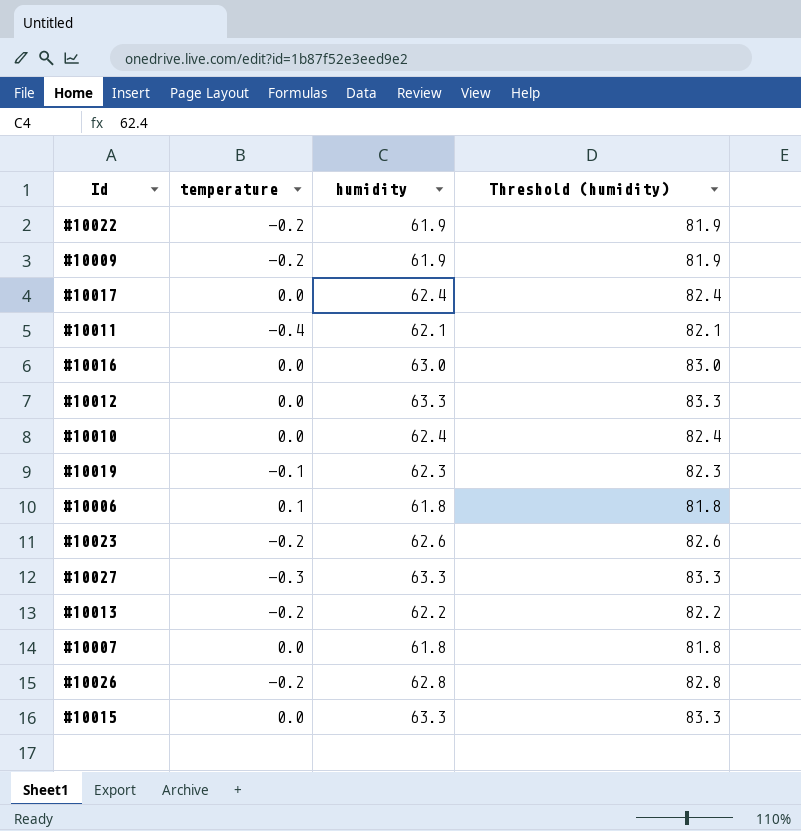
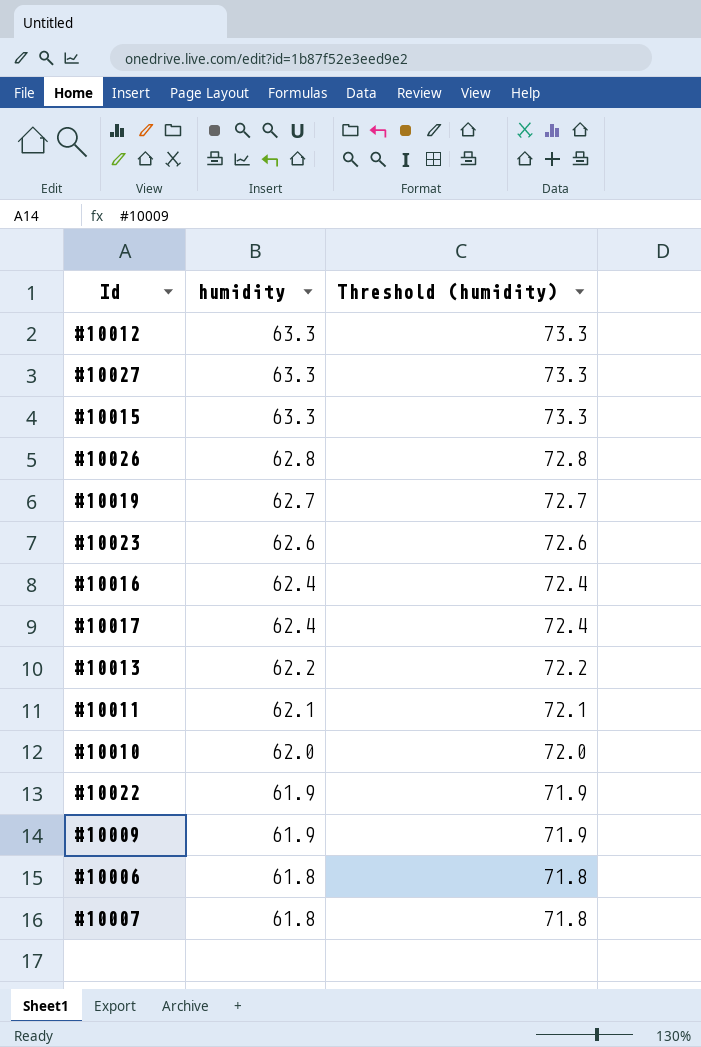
row order: none -> humidity descending
column temperature | position: 2 -> none
column Threshold (humidity) | formula: [humidity] + 20 -> [humidity] + 10
#10019 | humidity: 62.3 -> 62.7
#10016 | humidity: 63.0 -> 62.4
#10010 | humidity: 62.4 -> 62.0

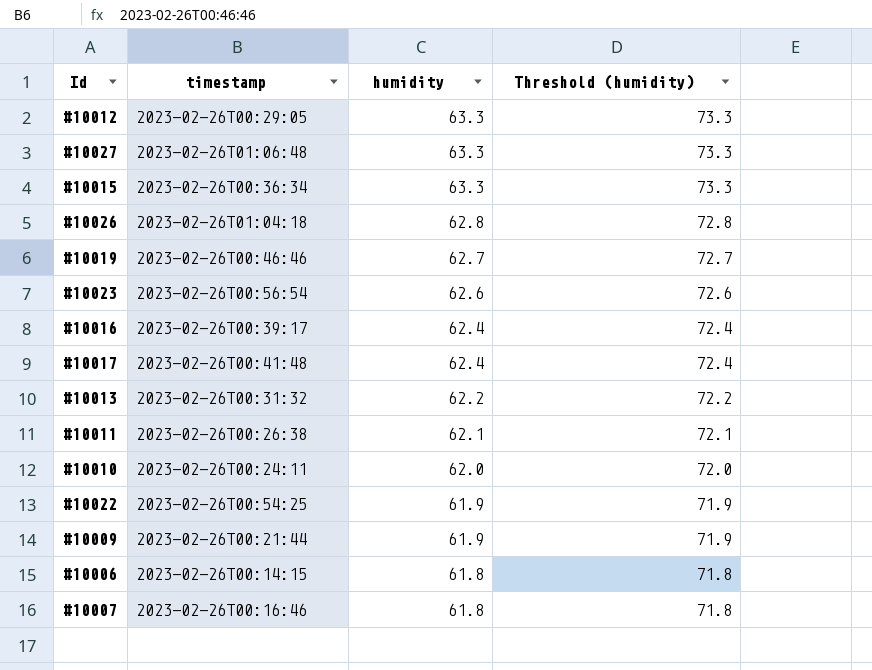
column timestamp | position: none -> 2

